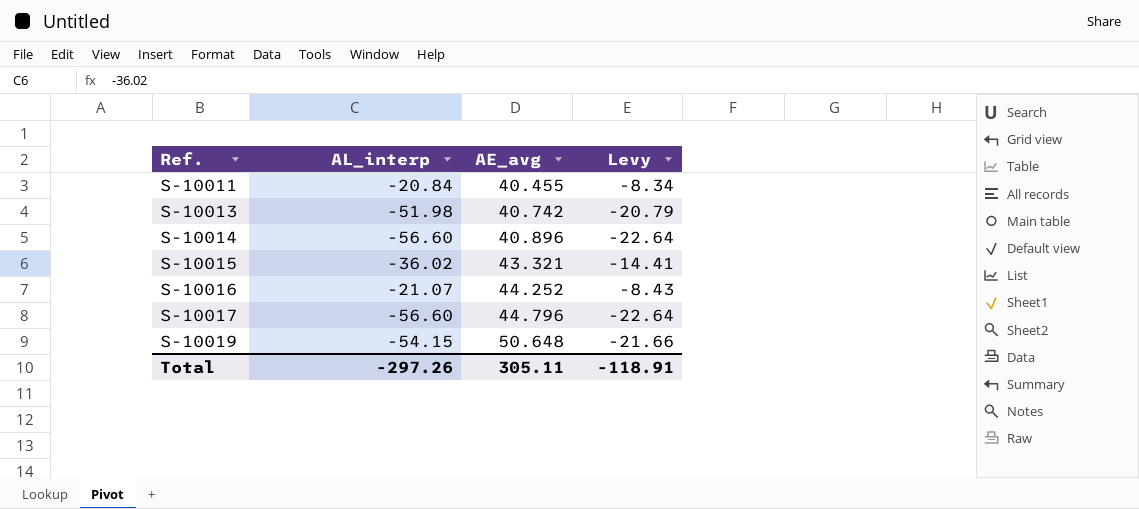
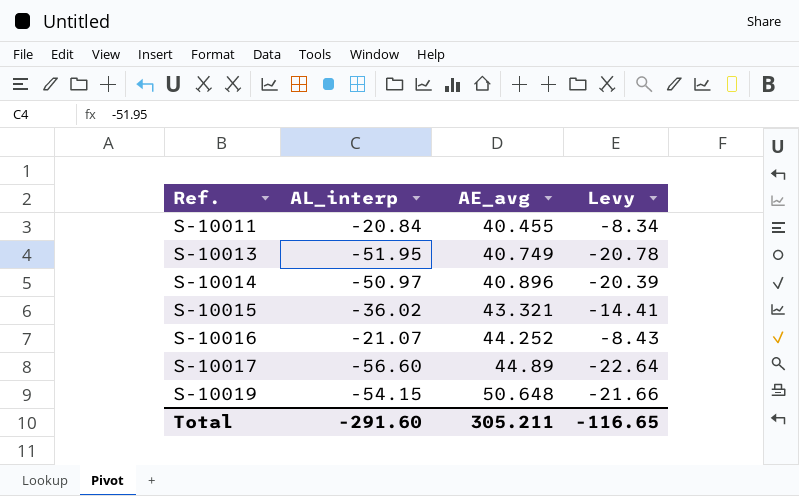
S-10013 | AL_interp: -51.98 -> -51.95
S-10013 | AE_avg: 40.742 -> 40.749
S-10013 | Levy: -20.79 -> -20.78
S-10014 | AL_interp: -56.60 -> -50.97
S-10014 | Levy: -22.64 -> -20.39
S-10017 | AE_avg: 44.796 -> 44.89
Total | AL_interp: -297.26 -> -291.60
Total | AE_avg: 305.11 -> 305.211
Total | Levy: -118.91 -> -116.65

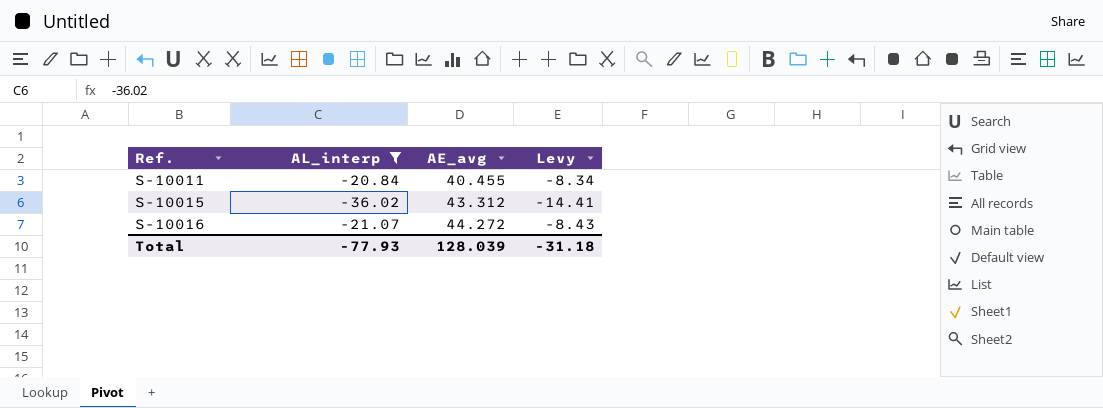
filter: none -> AL_interp >= -36.02
S-10015 | AE_avg: 43.321 -> 43.312
S-10016 | AE_avg: 44.252 -> 44.272
Total | AL_interp: -291.60 -> -77.93
Total | AE_avg: 305.211 -> 128.039
Total | Levy: -116.65 -> -31.18

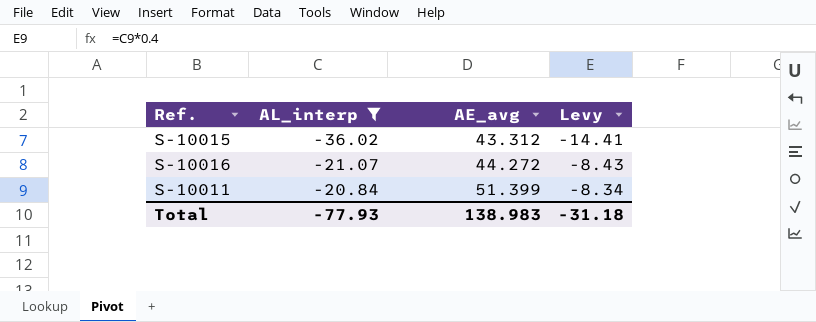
row order: Ref. ascending -> AL_interp ascending
S-10011 | AE_avg: 40.455 -> 51.399
Total | AE_avg: 128.039 -> 138.983

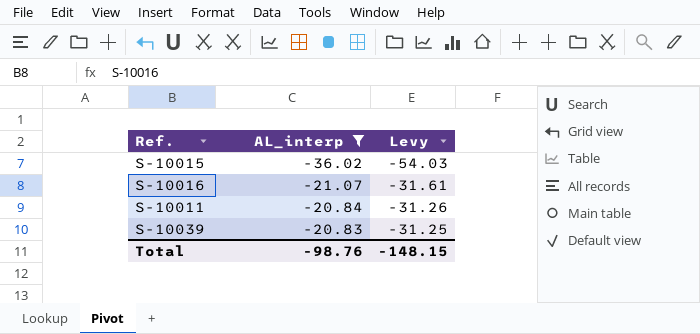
column AE_avg | position: 3 -> none
column Levy | formula: [AL_interp] * 0.4 -> [AL_interp] * 1.5
row S-10039: none -> -20.83 | -31.25
Total | AL_interp: -77.93 -> -98.76
Total | Levy: -31.18 -> -148.15

